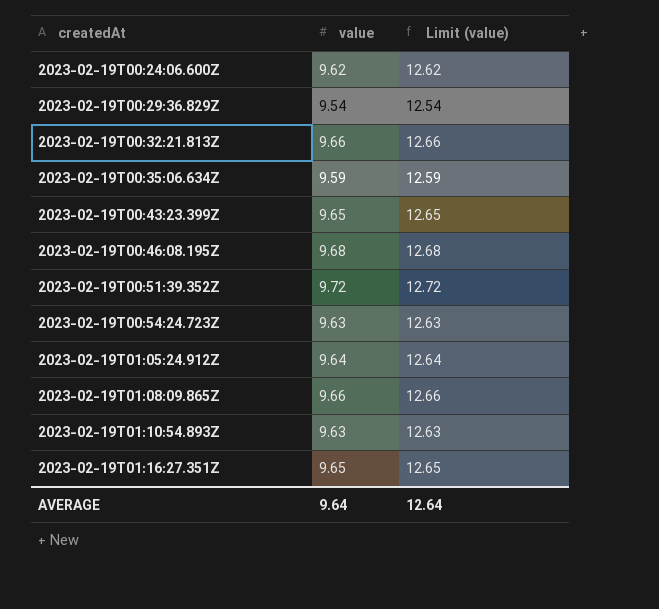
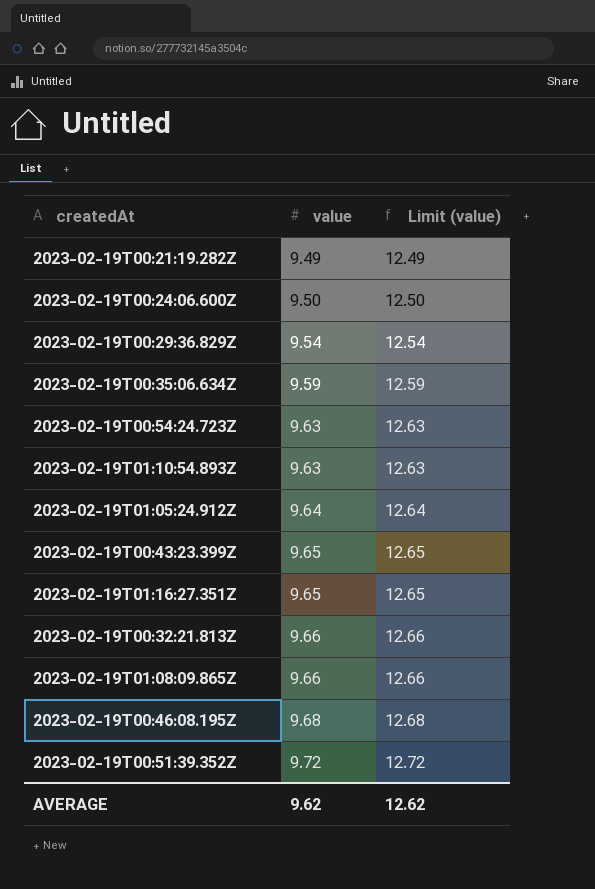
row order: createdAt ascending -> value ascending
row 2023-02-19T00:21:19.282Z: none -> 9.49 | 12.49
2023-02-19T00:24:06.600Z | value: 9.62 -> 9.50
2023-02-19T00:24:06.600Z | Limit (value): 12.62 -> 12.50
AVERAGE | value: 9.64 -> 9.62
AVERAGE | Limit (value): 12.64 -> 12.62

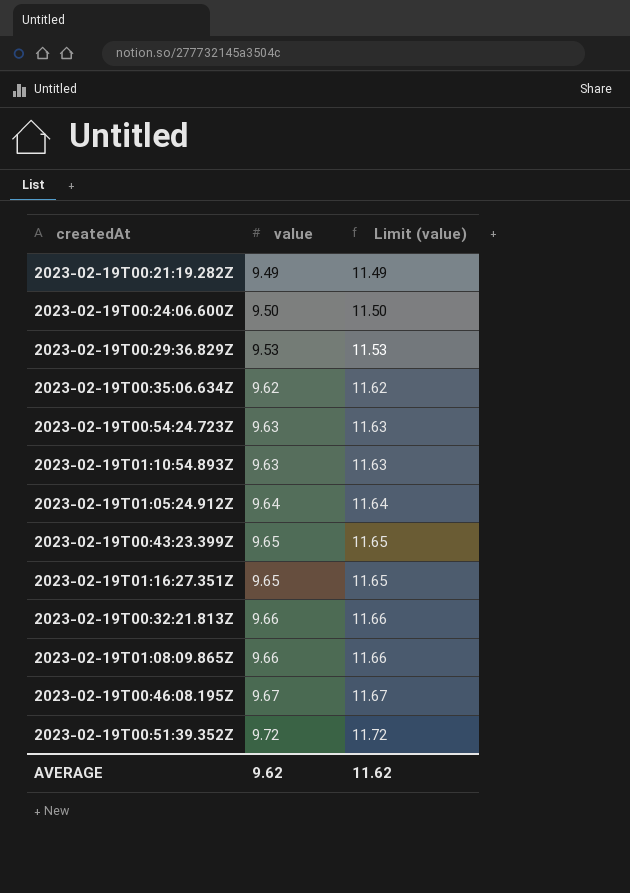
column Limit (value) | formula: [value] + 3 -> [value] + 2
2023-02-19T00:29:36.829Z | value: 9.54 -> 9.53
2023-02-19T00:35:06.634Z | value: 9.59 -> 9.62
2023-02-19T00:46:08.195Z | value: 9.68 -> 9.67
AVERAGE | Limit (value): 12.62 -> 11.62

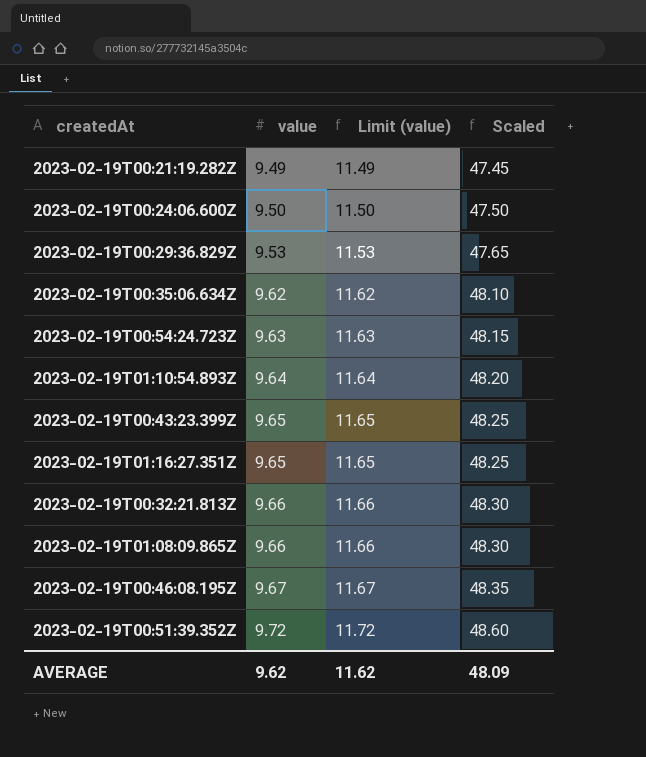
column Scaled | formula: none -> [value] * 5
row 2023-02-19T01:05:24.912Z: 9.64 | 11.64 -> none
2023-02-19T01:10:54.893Z | value: 9.63 -> 9.64
2023-02-19T01:10:54.893Z | Limit (value): 11.63 -> 11.64

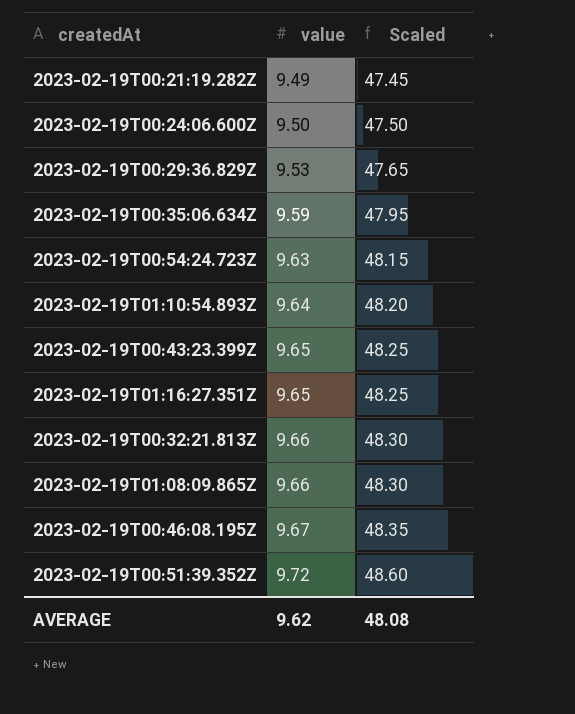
column Limit (value) | formula: [value] + 2 -> none
2023-02-19T00:35:06.634Z | value: 9.62 -> 9.59
2023-02-19T00:35:06.634Z | Scaled: 48.10 -> 47.95
AVERAGE | Scaled: 48.09 -> 48.08

